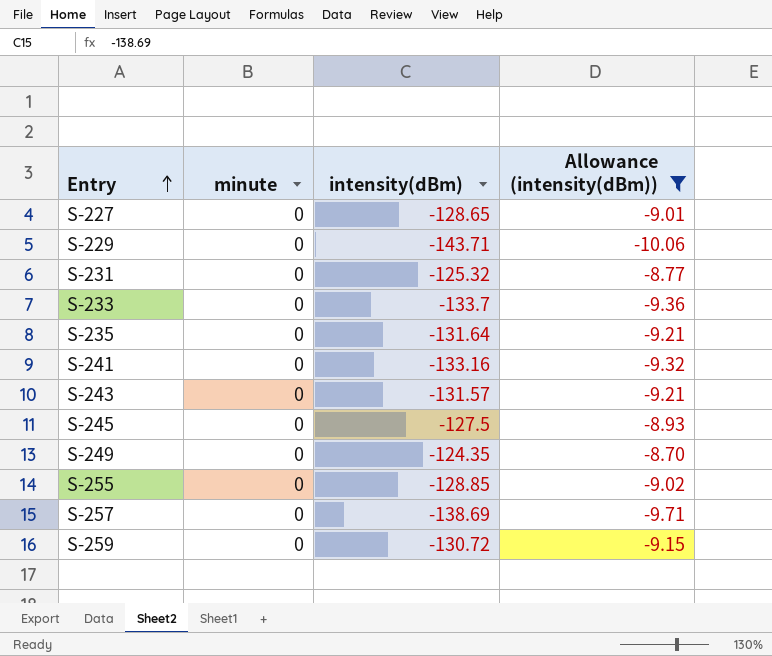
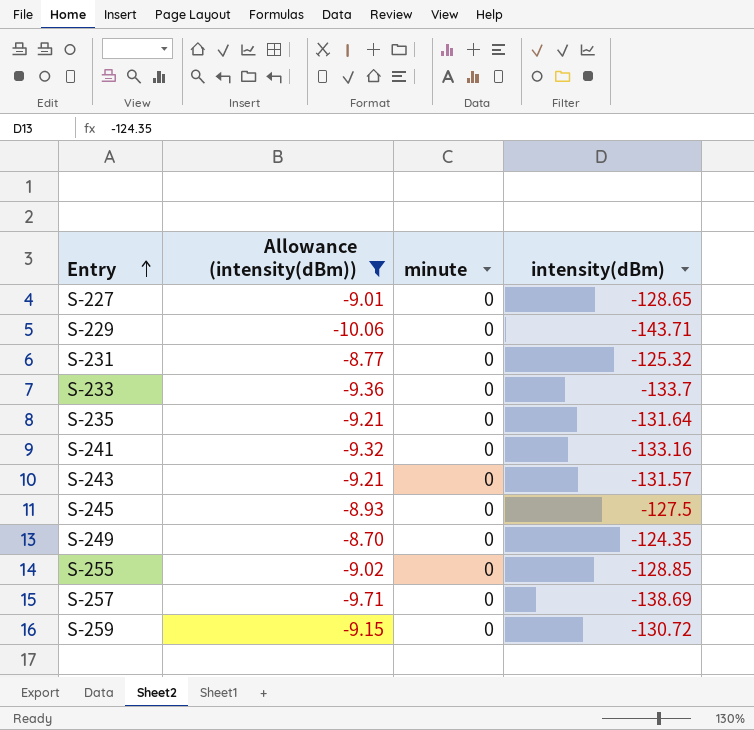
column Allowance (intensity(dBm)) | position: 4 -> 2

